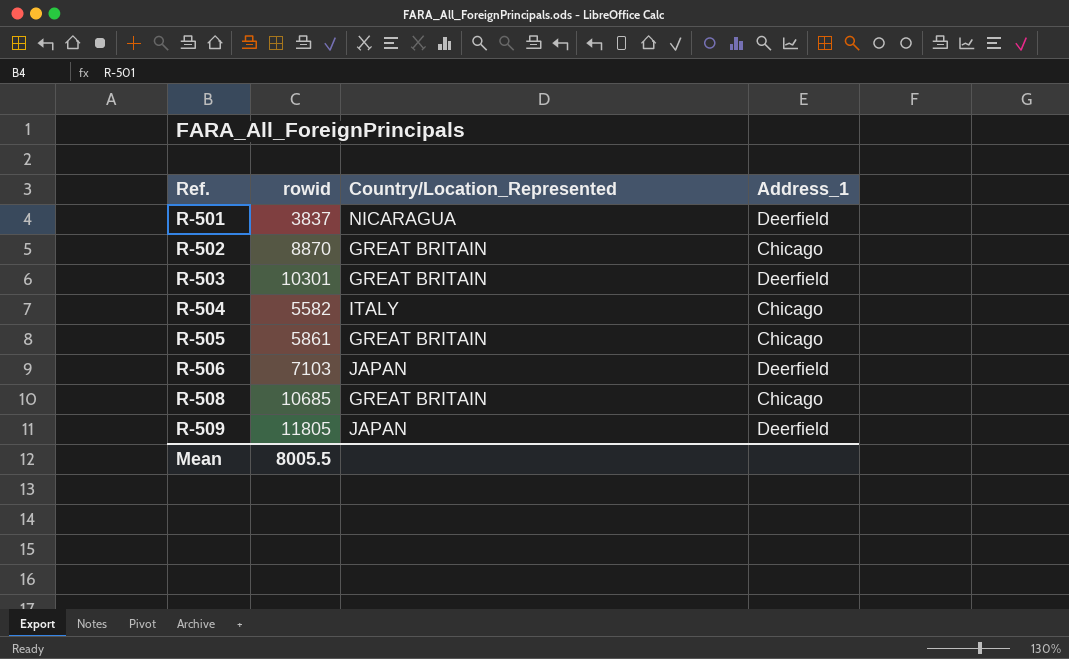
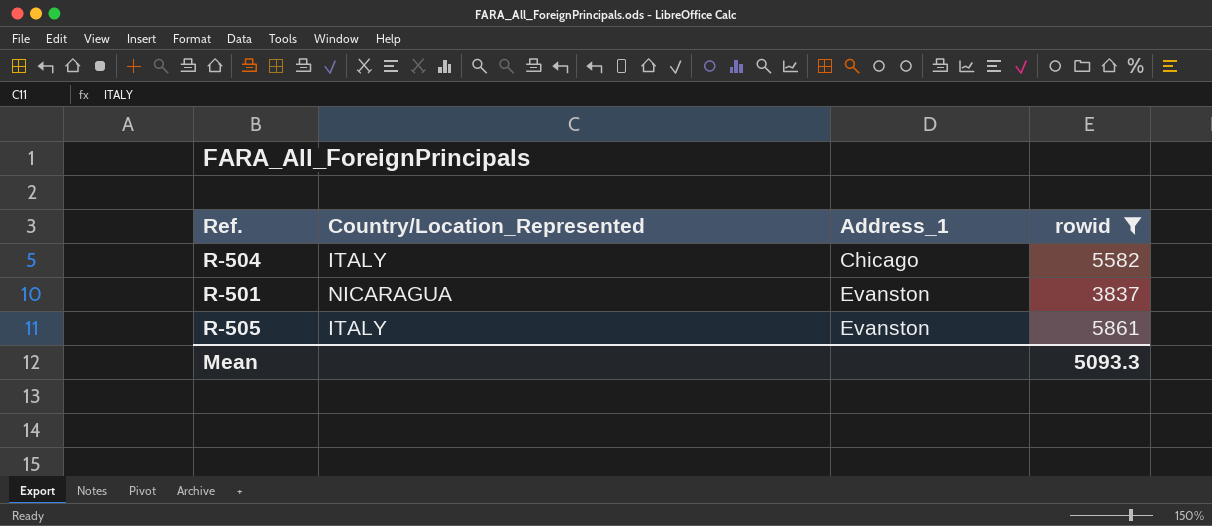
filter: none -> rowid <= 5861
row order: Ref. ascending -> Address_1 ascending
column rowid | position: 2 -> 4
R-501 | Address_1: Deerfield -> Evanston
R-505 | Country/Location_Represented: GREAT BRITAIN -> ITALY
R-505 | Address_1: Chicago -> Evanston
Mean | rowid: 8005.5 -> 5093.3

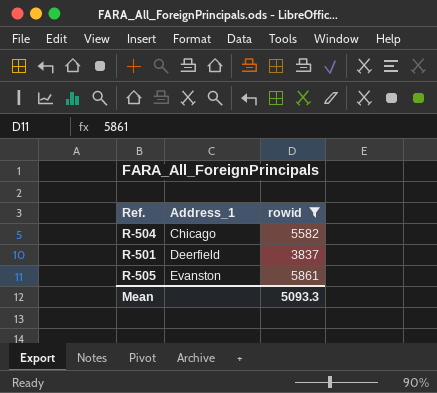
column Country/Location_Represented | position: 2 -> none
R-501 | Address_1: Evanston -> Deerfield

